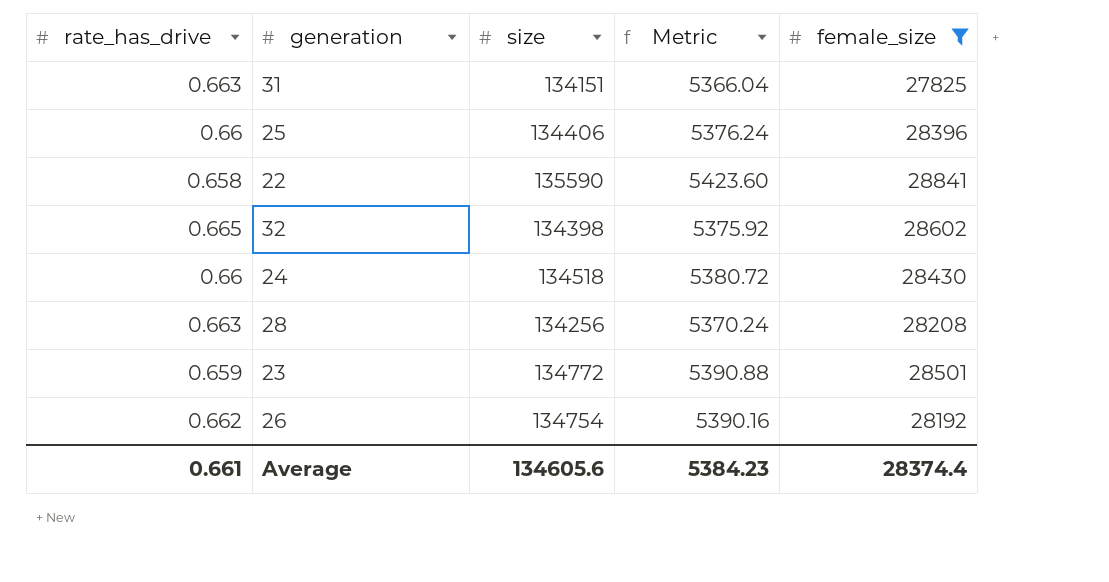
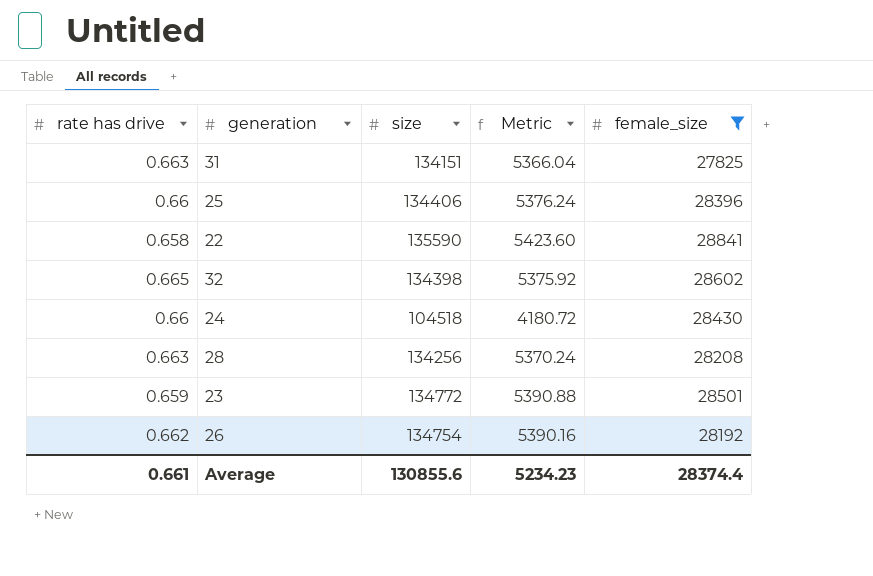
column name: rate_has_drive -> rate has drive
24 | size: 134518 -> 104518
24 | Metric: 5380.72 -> 4180.72
Average | size: 134605.6 -> 130855.6
Average | Metric: 5384.23 -> 5234.23

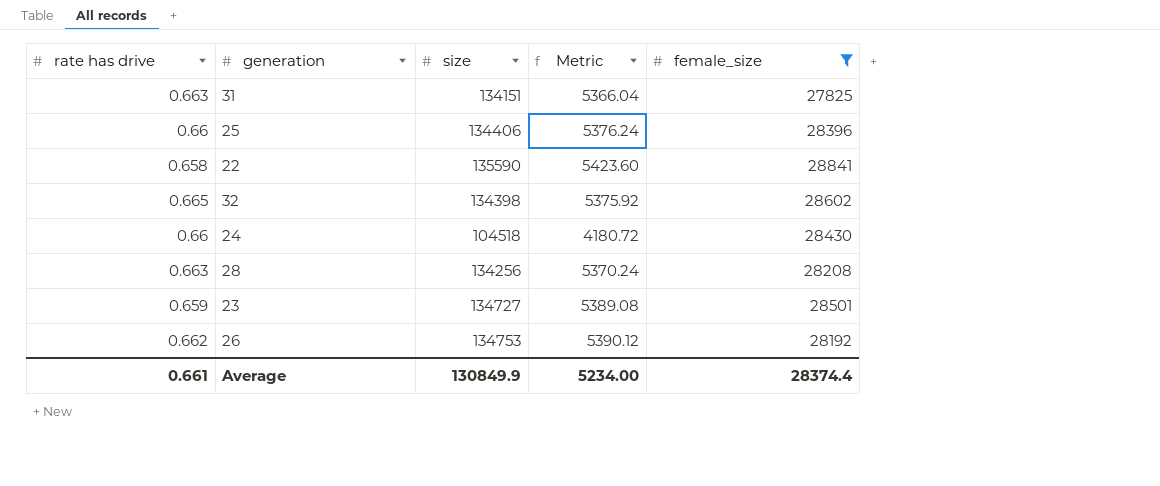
23 | size: 134772 -> 134727
23 | Metric: 5390.88 -> 5389.08
26 | size: 134754 -> 134753
26 | Metric: 5390.16 -> 5390.12
Average | size: 130855.6 -> 130849.9
Average | Metric: 5234.23 -> 5234.00

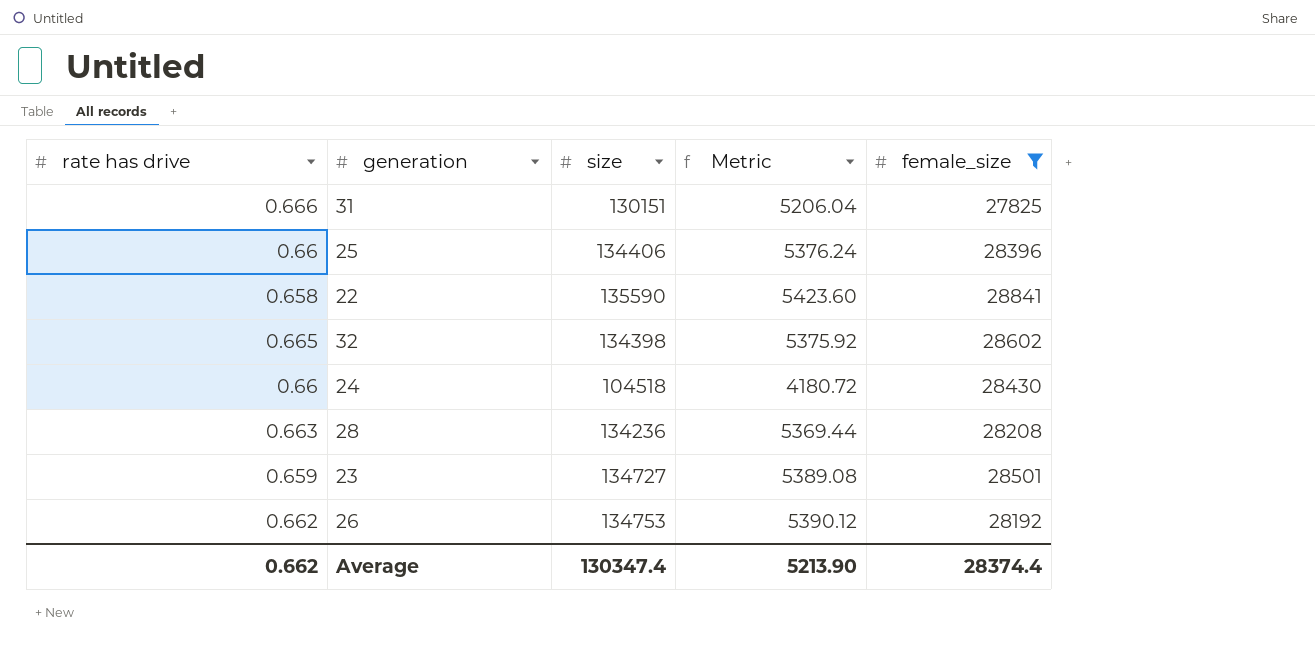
31 | rate has drive: 0.663 -> 0.666
31 | size: 134151 -> 130151
31 | Metric: 5366.04 -> 5206.04
28 | size: 134256 -> 134236
28 | Metric: 5370.24 -> 5369.44
Average | rate has drive: 0.661 -> 0.662
Average | size: 130849.9 -> 130347.4
Average | Metric: 5234.00 -> 5213.90

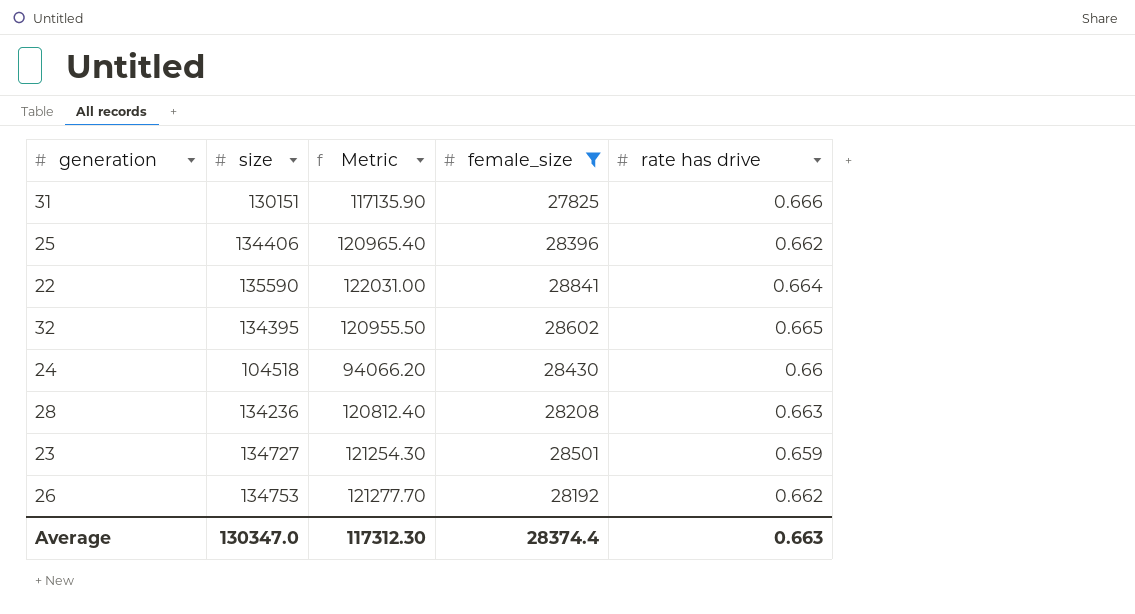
column Metric | formula: [size] * 0.04 -> [size] * 0.9
column rate has drive | position: 1 -> 5
25 | rate has drive: 0.66 -> 0.662
22 | rate has drive: 0.658 -> 0.664
32 | size: 134398 -> 134395
Average | size: 130347.4 -> 130347.0
Average | Metric: 5213.90 -> 117312.30
Average | rate has drive: 0.662 -> 0.663

